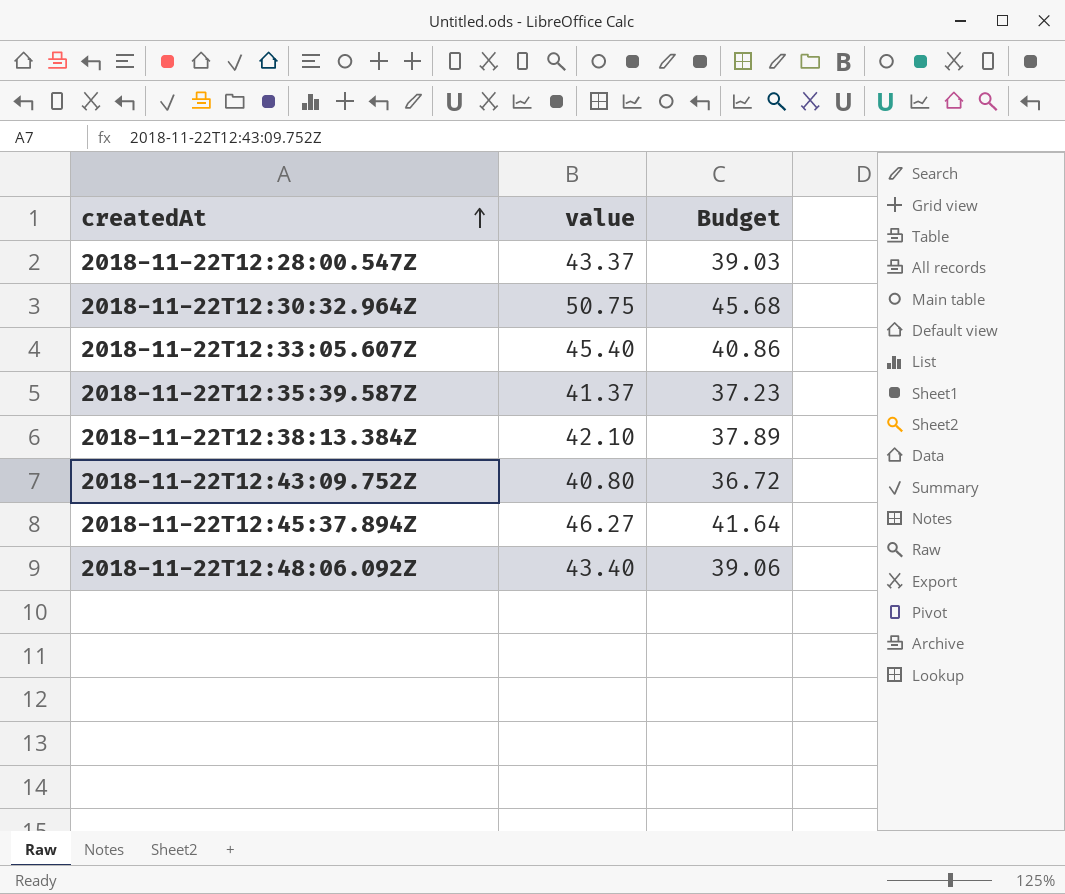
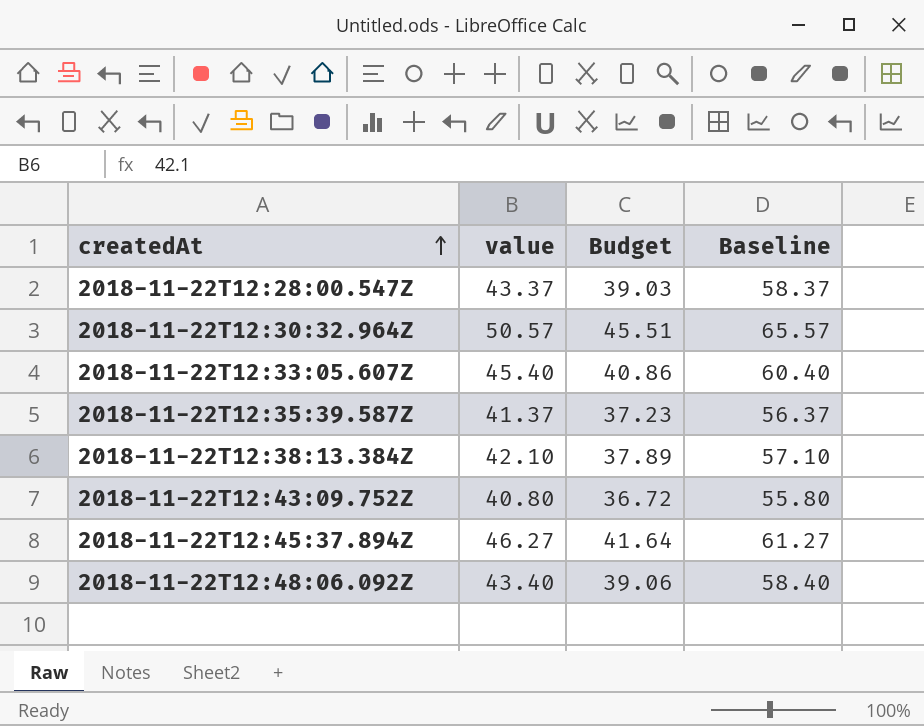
column Baseline | formula: none -> [value] + 15
2018-11-22T12:30:32.964Z | value: 50.75 -> 50.57
2018-11-22T12:30:32.964Z | Budget: 45.68 -> 45.51

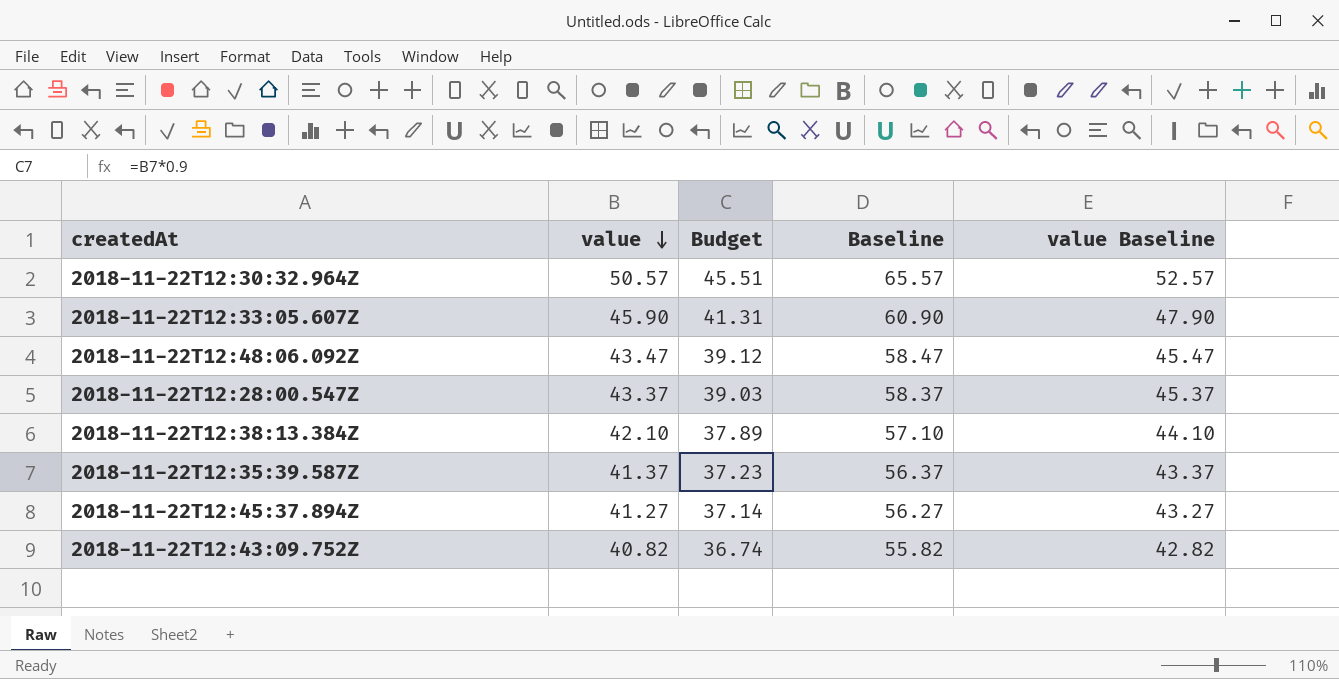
row order: createdAt ascending -> value descending
column value Baseline | formula: none -> [value] + 2
2018-11-22T12:33:05.607Z | value: 45.40 -> 45.90
2018-11-22T12:33:05.607Z | Budget: 40.86 -> 41.31
2018-11-22T12:33:05.607Z | Baseline: 60.40 -> 60.90
2018-11-22T12:48:06.092Z | value: 43.40 -> 43.47
2018-11-22T12:48:06.092Z | Budget: 39.06 -> 39.12
2018-11-22T12:48:06.092Z | Baseline: 58.40 -> 58.47
2018-11-22T12:45:37.894Z | value: 46.27 -> 41.27
2018-11-22T12:45:37.894Z | Budget: 41.64 -> 37.14
2018-11-22T12:45:37.894Z | Baseline: 61.27 -> 56.27
2018-11-22T12:43:09.752Z | value: 40.80 -> 40.82
2018-11-22T12:43:09.752Z | Budget: 36.72 -> 36.74
2018-11-22T12:43:09.752Z | Baseline: 55.80 -> 55.82

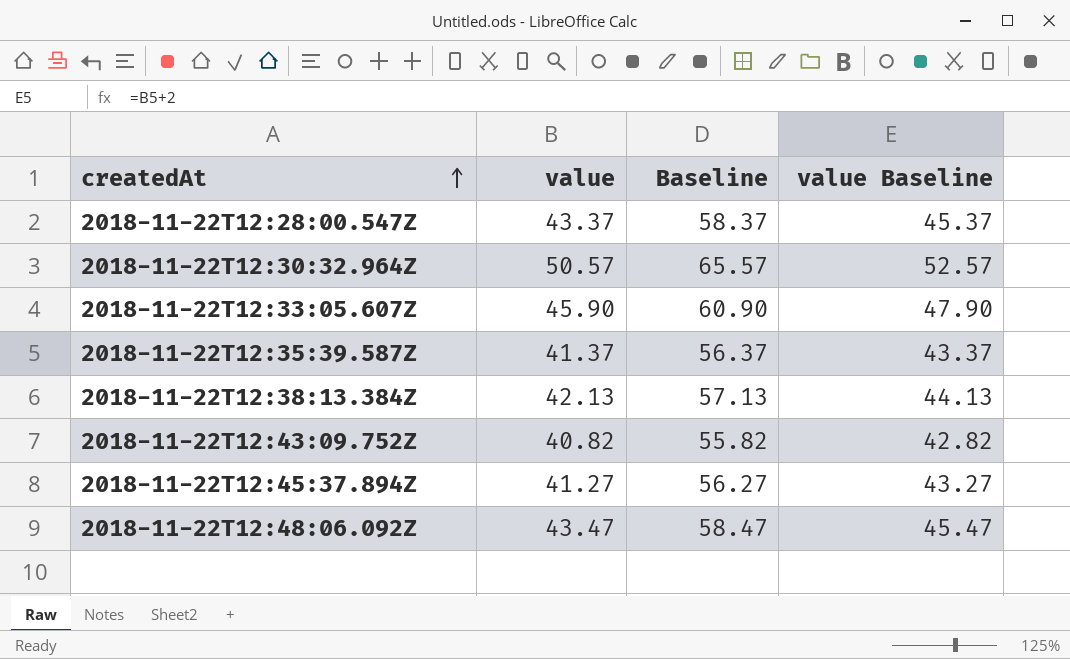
row order: value descending -> createdAt ascending
column Budget | formula: [value] * 0.9 -> none
2018-11-22T12:38:13.384Z | value: 42.10 -> 42.13
2018-11-22T12:38:13.384Z | Baseline: 57.10 -> 57.13
2018-11-22T12:38:13.384Z | value Baseline: 44.10 -> 44.13

